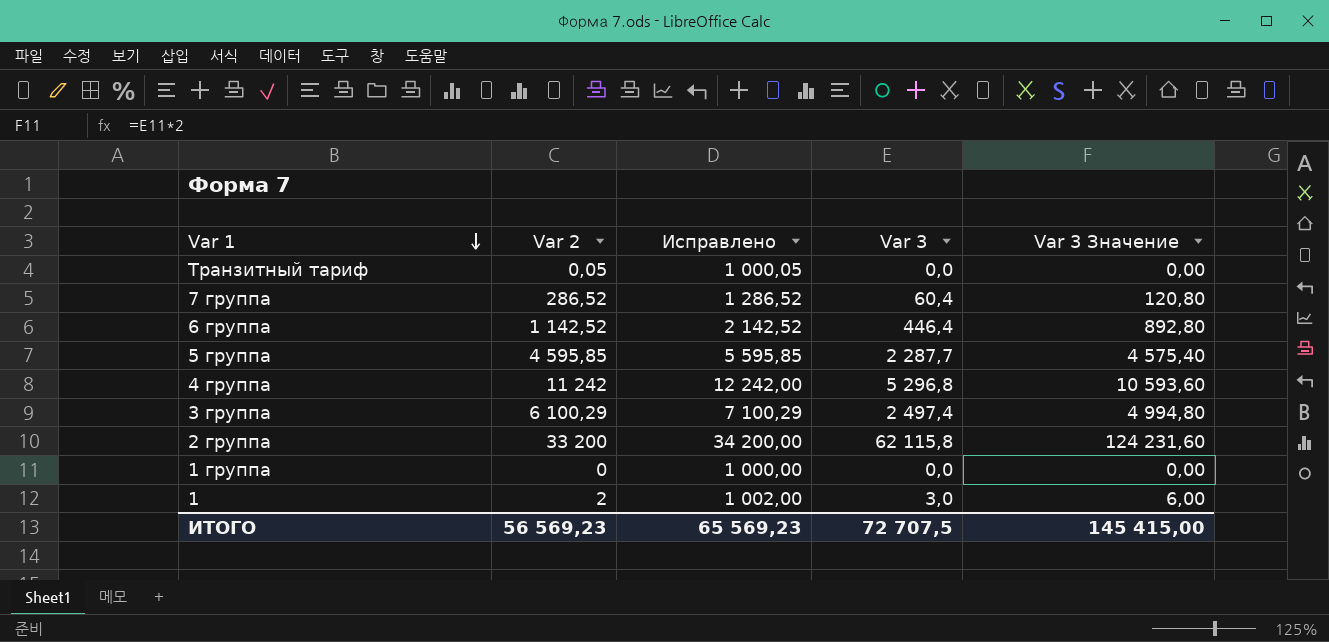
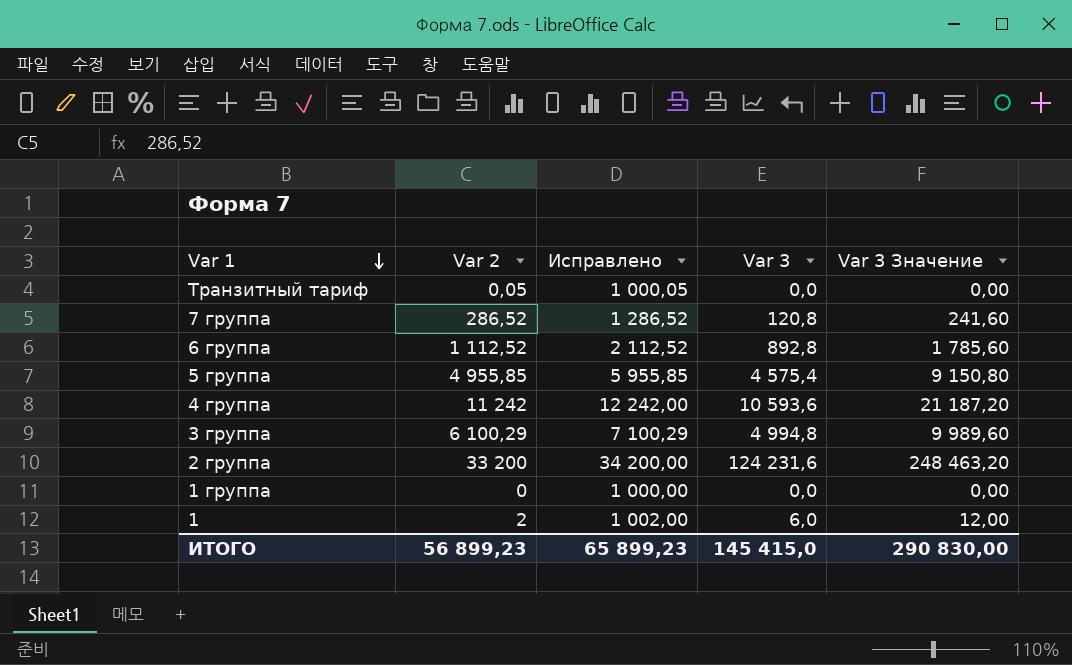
7 группа | Var 3: 60,4 -> 120,8
7 группа | Var 3 Значение: 120,80 -> 241,60
6 группа | Var 2: 1 142,52 -> 1 112,52
6 группа | Исправлено: 2 142,52 -> 2 112,52
6 группа | Var 3: 446,4 -> 892,8
6 группа | Var 3 Значение: 892,80 -> 1 785,60
5 группа | Var 2: 4 595,85 -> 4 955,85
5 группа | Исправлено: 5 595,85 -> 5 955,85
5 группа | Var 3: 2 287,7 -> 4 575,4
5 группа | Var 3 Значение: 4 575,40 -> 9 150,80
4 группа | Var 3: 5 296,8 -> 10 593,6
4 группа | Var 3 Значение: 10 593,60 -> 21 187,20
3 группа | Var 3: 2 497,4 -> 4 994,8
3 группа | Var 3 Значение: 4 994,80 -> 9 989,60
2 группа | Var 3: 62 115,8 -> 124 231,6
2 группа | Var 3 Значение: 124 231,60 -> 248 463,20
1 | Var 3: 3,0 -> 6,0
1 | Var 3 Значение: 6,00 -> 12,00
ИТОГО | Var 2: 56 569,23 -> 56 899,23
ИТОГО | Исправлено: 65 569,23 -> 65 899,23
ИТОГО | Var 3: 72 707,5 -> 145 415,0
ИТОГО | Var 3 Значение: 145 415,00 -> 290 830,00

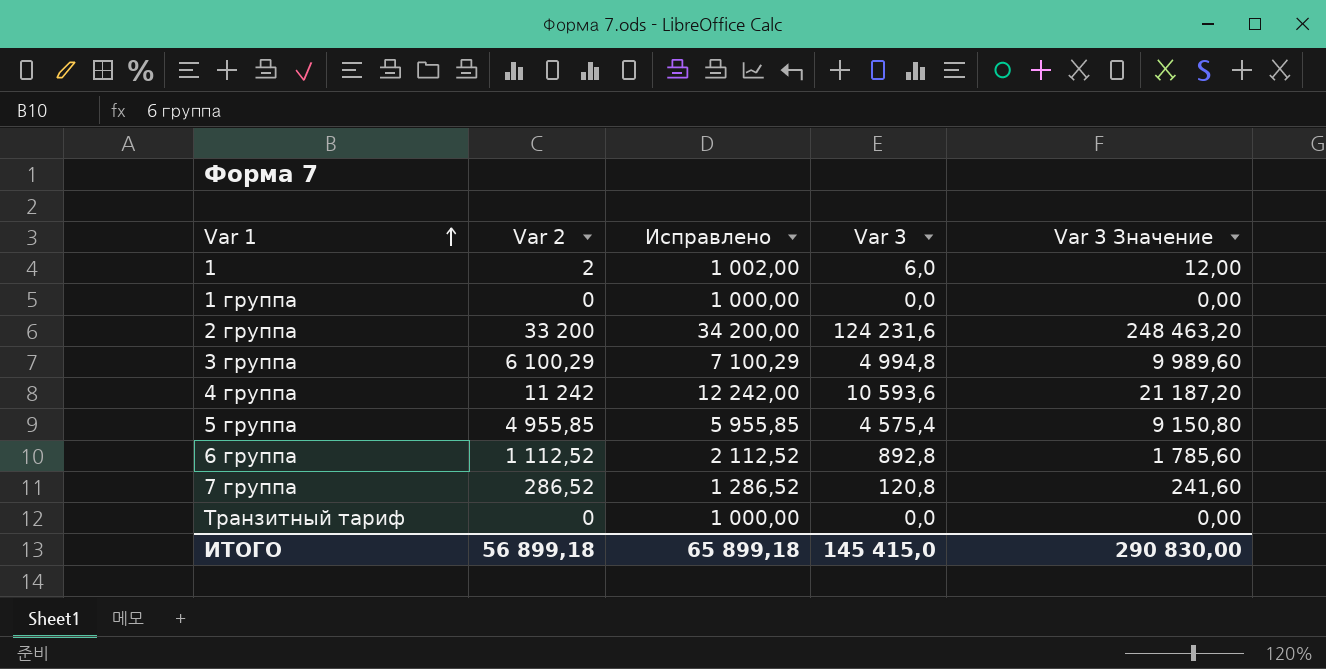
row order: Var 1 descending -> Var 1 ascending
Транзитный тариф | Var 2: 0,05 -> 0
Транзитный тариф | Исправлено: 1 000,05 -> 1 000,00
ИТОГО | Var 2: 56 899,23 -> 56 899,18
ИТОГО | Исправлено: 65 899,23 -> 65 899,18

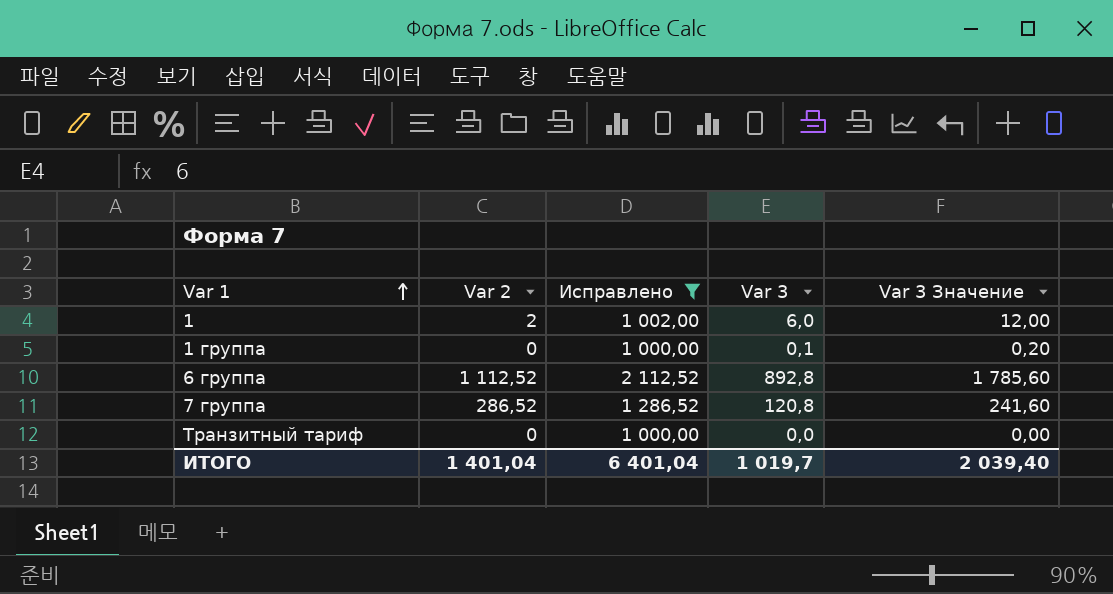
filter: none -> Исправлено <= 2 112,52
1 группа | Var 3: 0,0 -> 0,1
1 группа | Var 3 Значение: 0,00 -> 0,20
ИТОГО | Var 2: 56 899,18 -> 1 401,04
ИТОГО | Исправлено: 65 899,18 -> 6 401,04
ИТОГО | Var 3: 145 415,0 -> 1 019,7
ИТОГО | Var 3 Значение: 290 830,00 -> 2 039,40

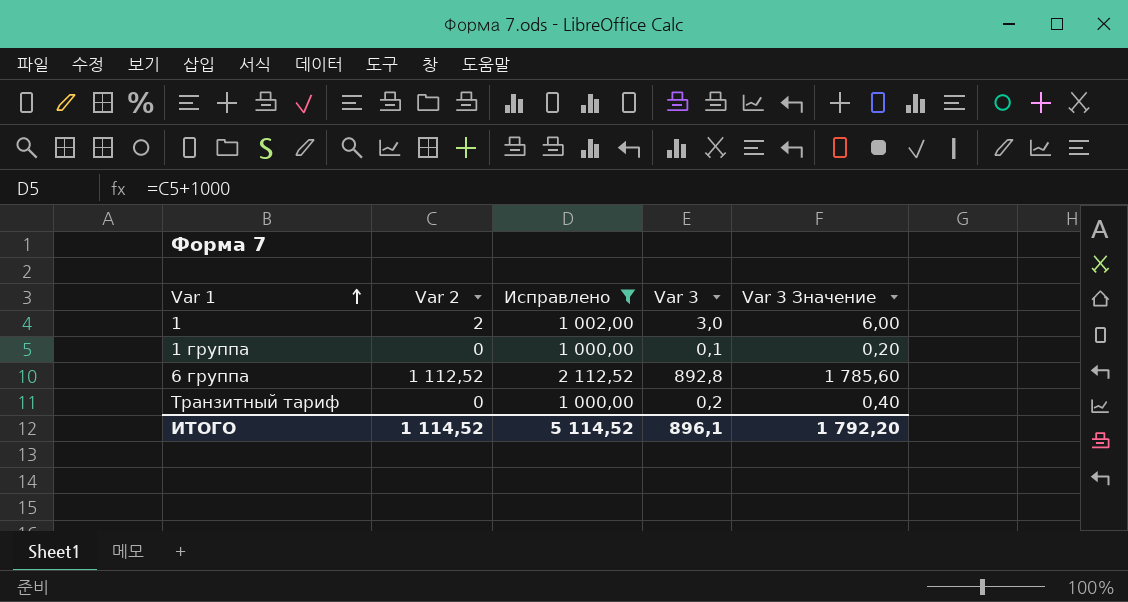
row 7 группа: 286,52 | 1 286,52 | 120,8 | 241,60 -> none
1 | Var 3: 6,0 -> 3,0
1 | Var 3 Значение: 12,00 -> 6,00
Транзитный тариф | Var 3: 0,0 -> 0,2
Транзитный тариф | Var 3 Значение: 0,00 -> 0,40
ИТОГО | Var 2: 1 401,04 -> 1 114,52
ИТОГО | Исправлено: 6 401,04 -> 5 114,52
ИТОГО | Var 3: 1 019,7 -> 896,1
ИТОГО | Var 3 Значение: 2 039,40 -> 1 792,20

